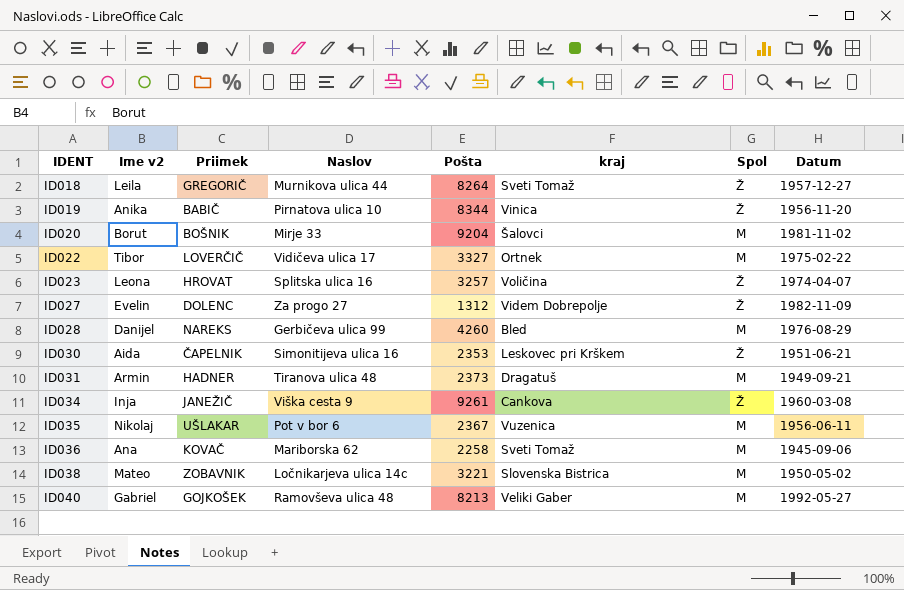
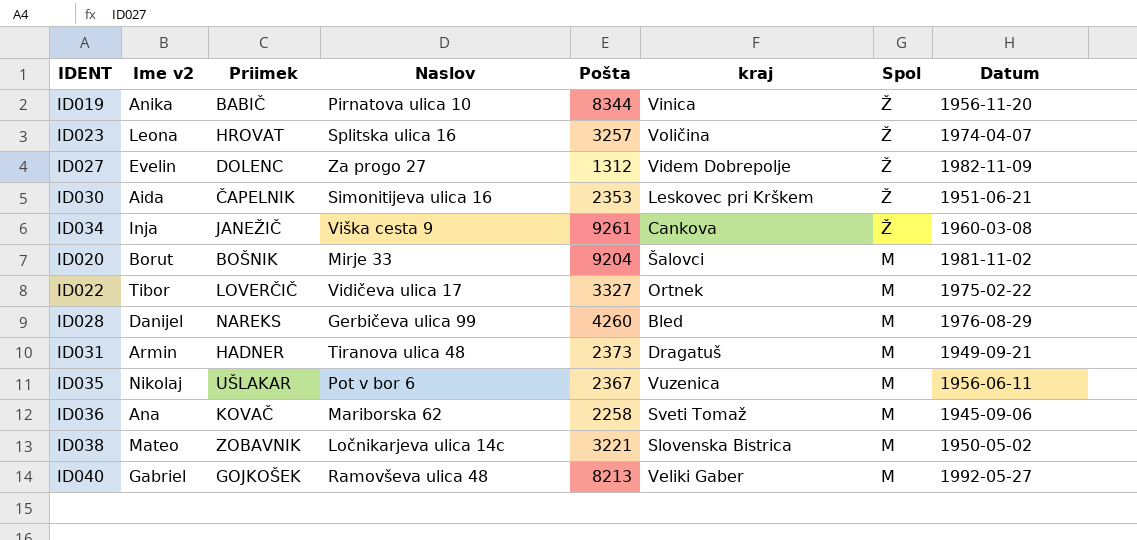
row order: IDENT ascending -> Spol descending
row ID018: Leila | GREGORIČ | Murnikova ulica 44 | 8264 | Sveti Tomaž | Ž | 1957-12-27 -> none

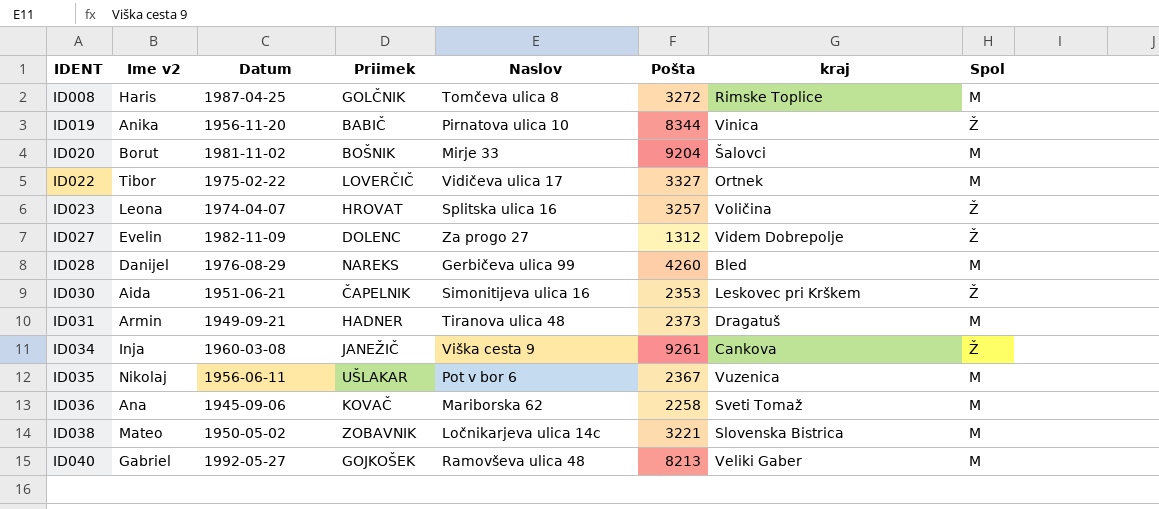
row order: Spol descending -> IDENT ascending
column Datum | position: 8 -> 3
row ID008: none -> Haris | 1987-04-25 | GOLČNIK | Tomčeva ulica 8 | 3272 | Rimske Toplice | M

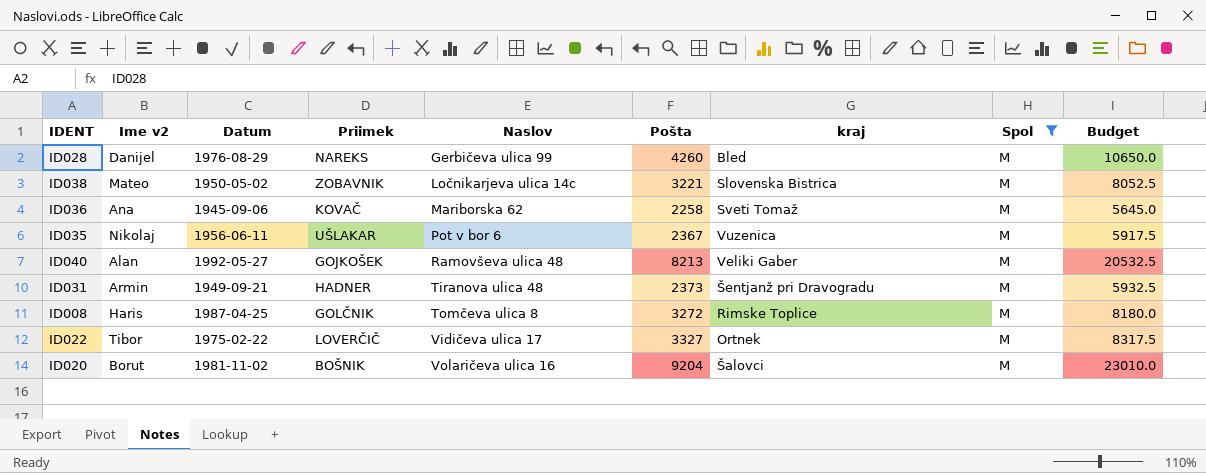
filter: none -> Spol = M
row order: IDENT ascending -> Naslov ascending
column Budget | formula: none -> [Pošta] * 2.5
ID040 | Ime v2: Gabriel -> Alan
ID031 | kraj: Dragatuš -> Šentjanž pri Dravogradu
ID020 | Naslov: Mirje 33 -> Volaričeva ulica 16

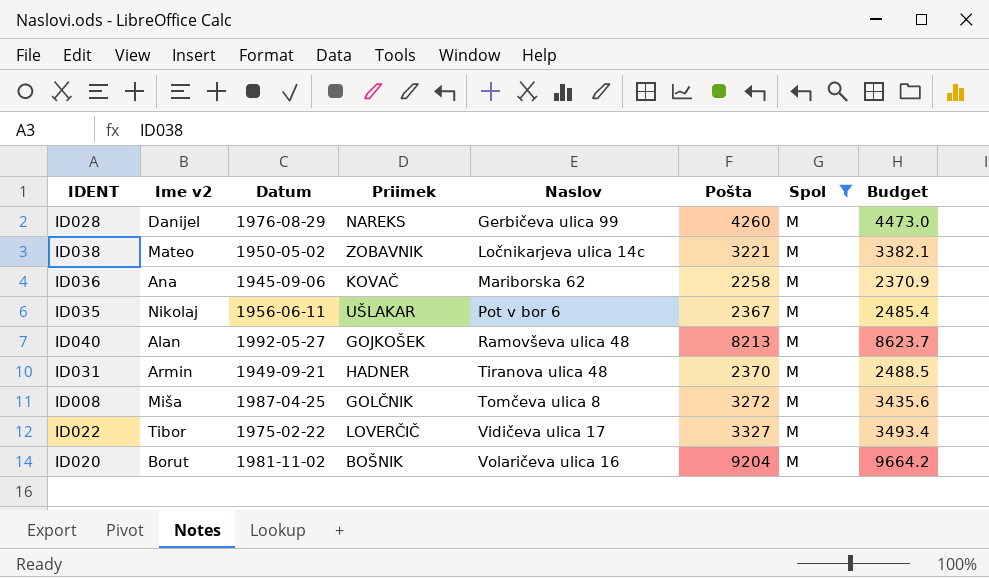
column kraj | position: 7 -> none
column Budget | formula: [Pošta] * 2.5 -> [Pošta] * 1.05
ID031 | Pošta: 2373 -> 2370
ID008 | Ime v2: Haris -> Miša

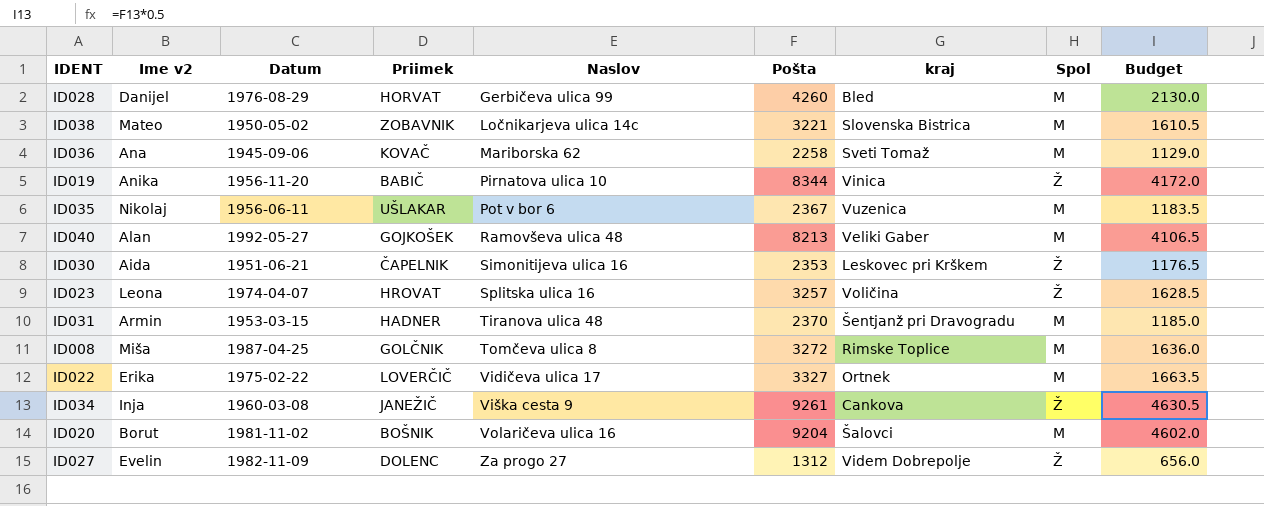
filter: Spol = M -> none
column kraj | position: none -> 7
column Budget | formula: [Pošta] * 1.05 -> [Pošta] * 0.5
ID028 | Priimek: NAREKS -> HORVAT
ID031 | Datum: 1949-09-21 -> 1953-03-15
ID022 | Ime v2: Tibor -> Erika

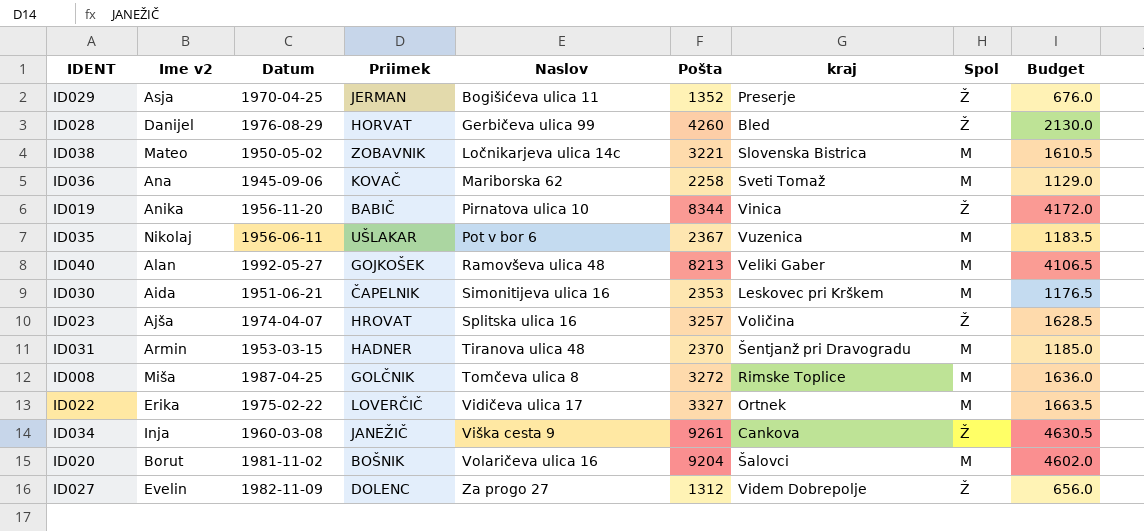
row ID029: none -> Asja | 1970-04-25 | JERMAN | Bogišićeva ulica 11 | 1352 | Preserje | Ž | 676.0
ID028 | Spol: M -> Ž
ID030 | Spol: Ž -> M
ID023 | Ime v2: Leona -> Ajša

